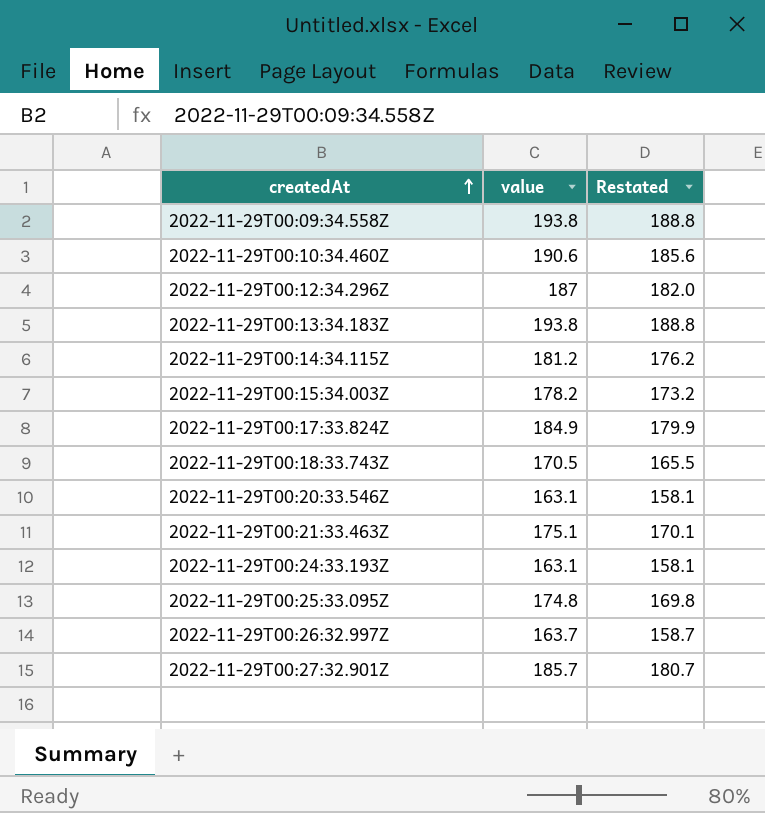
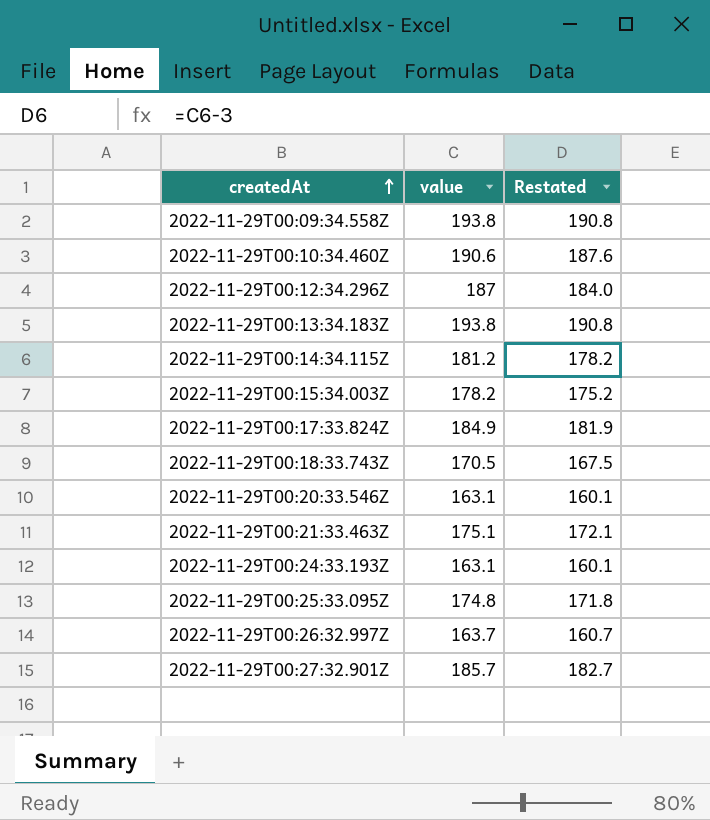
column Restated | formula: [value] - 5 -> [value] - 3

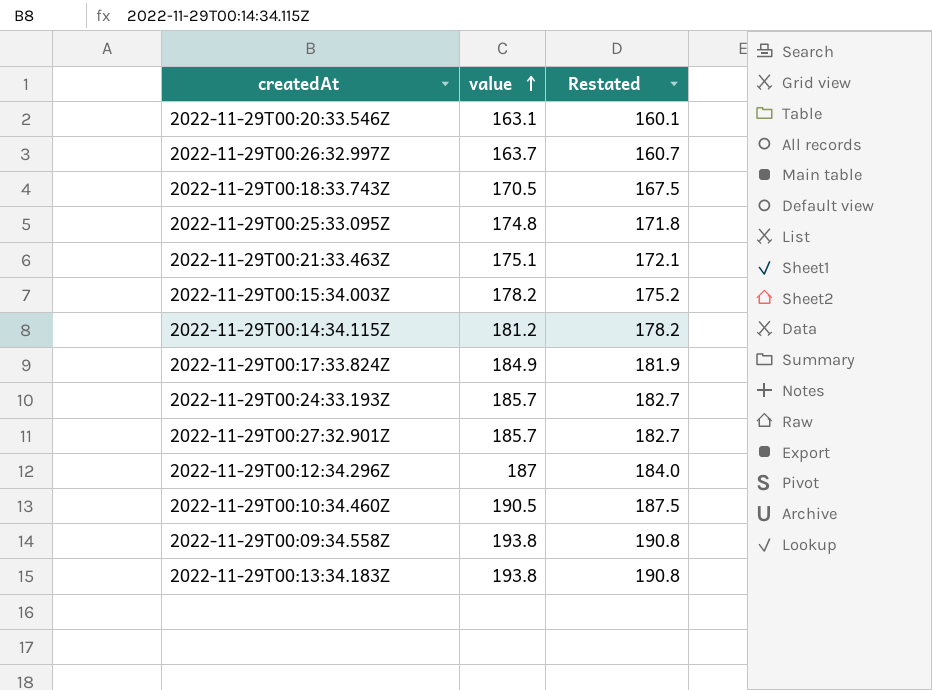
row order: createdAt ascending -> value ascending
2022-11-29T00:24:33.193Z | value: 163.1 -> 185.7
2022-11-29T00:24:33.193Z | Restated: 160.1 -> 182.7
2022-11-29T00:10:34.460Z | value: 190.6 -> 190.5
2022-11-29T00:10:34.460Z | Restated: 187.6 -> 187.5

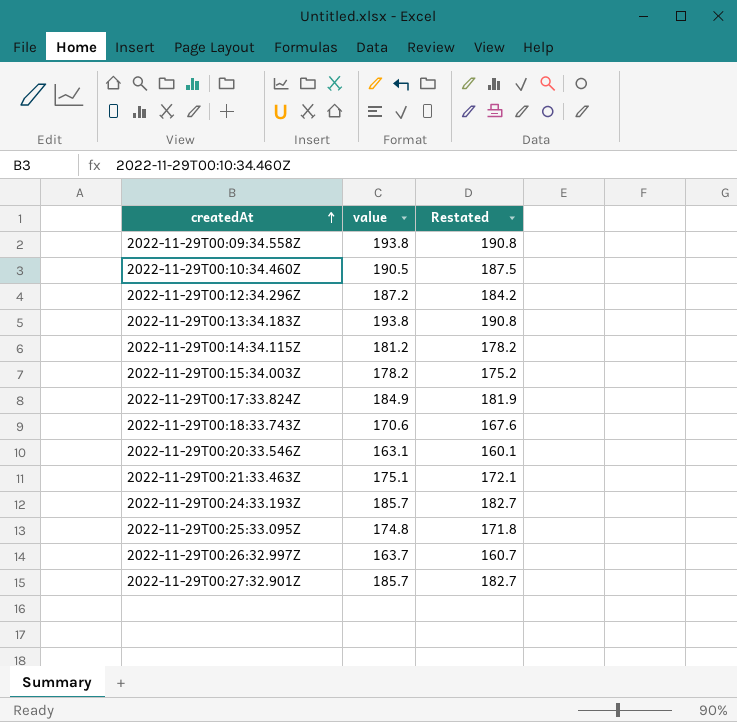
row order: value ascending -> createdAt ascending
2022-11-29T00:12:34.296Z | value: 187 -> 187.2
2022-11-29T00:12:34.296Z | Restated: 184.0 -> 184.2
2022-11-29T00:18:33.743Z | value: 170.5 -> 170.6
2022-11-29T00:18:33.743Z | Restated: 167.5 -> 167.6

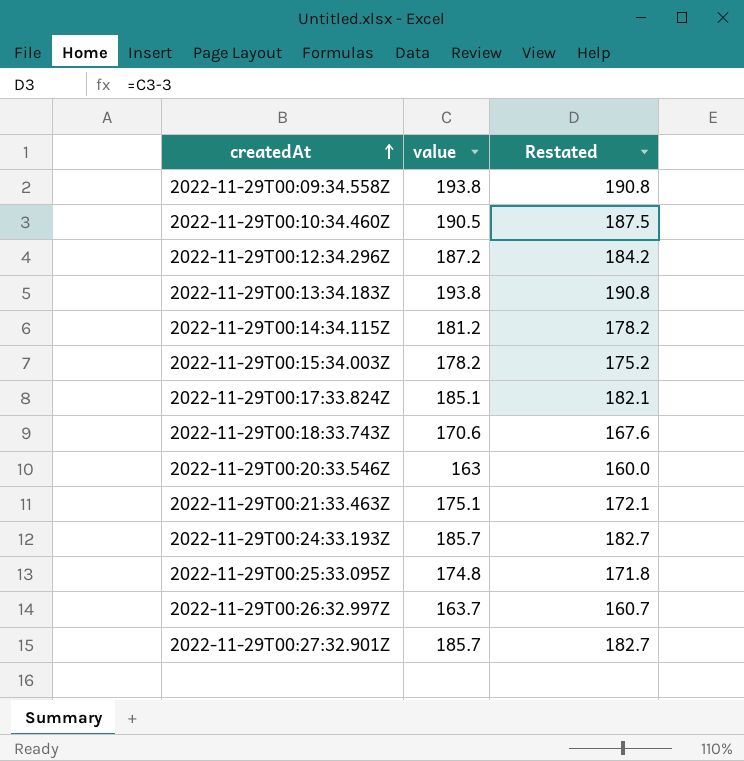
2022-11-29T00:17:33.824Z | value: 184.9 -> 185.1
2022-11-29T00:17:33.824Z | Restated: 181.9 -> 182.1
2022-11-29T00:20:33.546Z | value: 163.1 -> 163
2022-11-29T00:20:33.546Z | Restated: 160.1 -> 160.0

